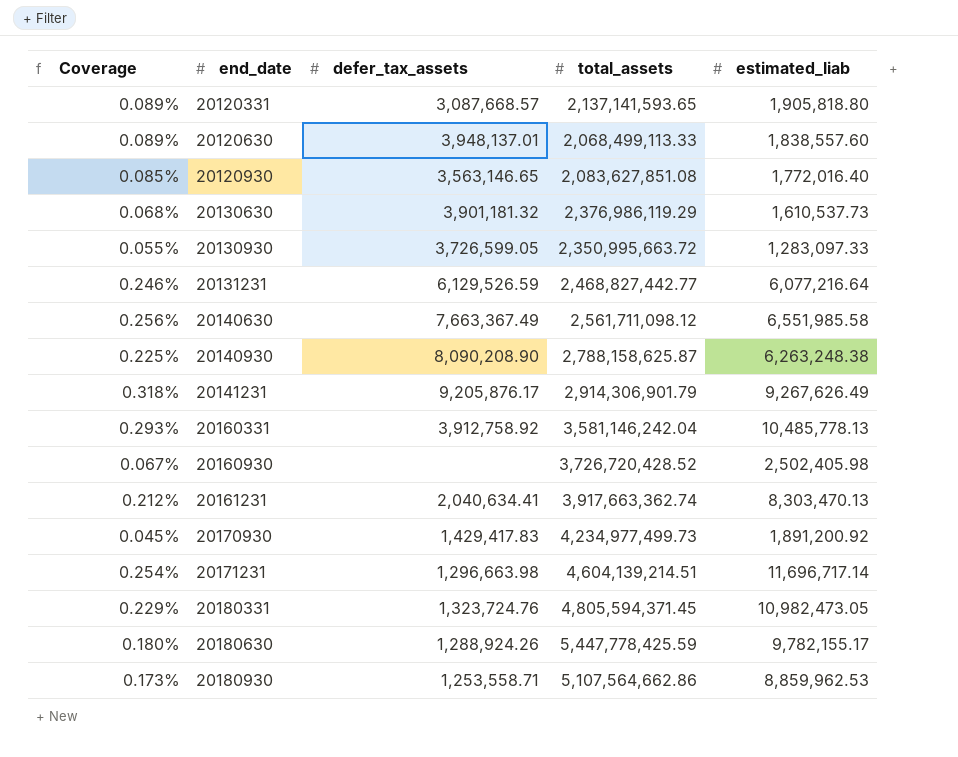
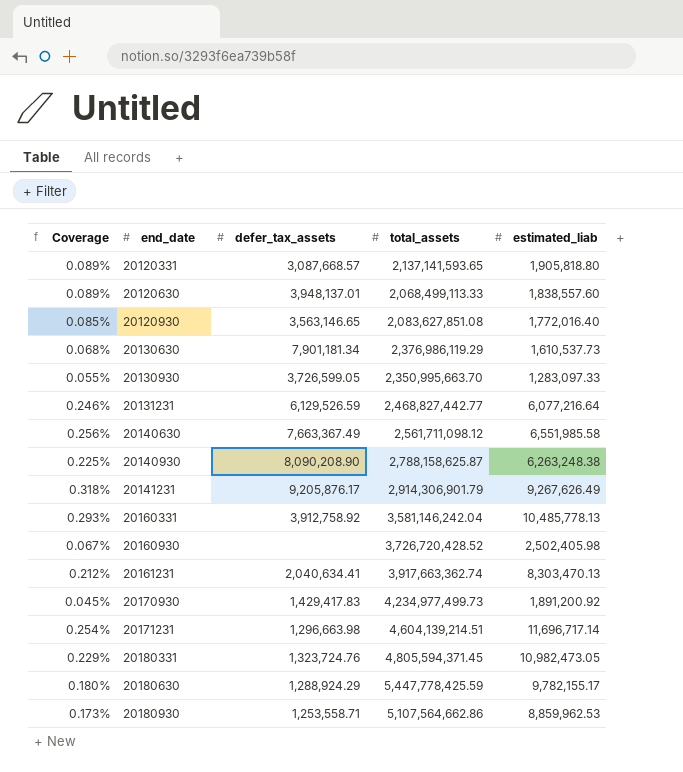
20130630 | defer_tax_assets: 3,901,181.32 -> 7,901,181.34
20130930 | total_assets: 2,350,995,663.72 -> 2,350,995,663.70
20180630 | defer_tax_assets: 1,288,924.26 -> 1,288,924.29

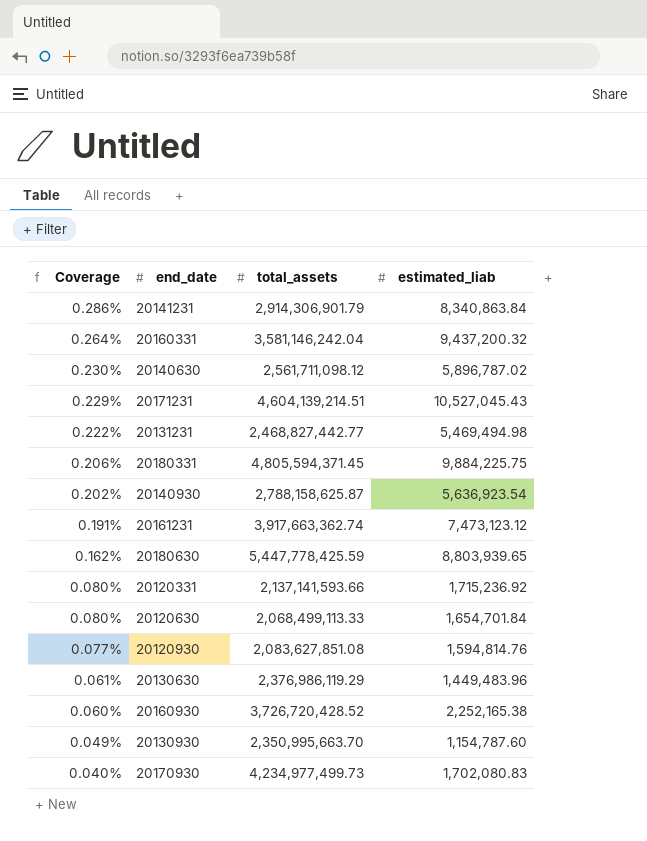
row order: end_date ascending -> Coverage descending
column defer_tax_assets | position: 3 -> none
row 20180930: 0.173% | 1,253,558.71 | 5,107,564,662.86 | 8,859,962.53 -> none
20141231 | Coverage: 0.318% -> 0.286%
20141231 | estimated_liab: 9,267,626.49 -> 8,340,863.84
20160331 | Coverage: 0.293% -> 0.264%
20160331 | estimated_liab: 10,485,778.13 -> 9,437,200.32
20140630 | Coverage: 0.256% -> 0.230%
20140630 | estimated_liab: 6,551,985.58 -> 5,896,787.02
20171231 | Coverage: 0.254% -> 0.229%
20171231 | estimated_liab: 11,696,717.14 -> 10,527,045.43
20131231 | Coverage: 0.246% -> 0.222%
20131231 | estimated_liab: 6,077,216.64 -> 5,469,494.98
20180331 | Coverage: 0.229% -> 0.206%
20180331 | estimated_liab: 10,982,473.05 -> 9,884,225.75
20140930 | Coverage: 0.225% -> 0.202%
20140930 | estimated_liab: 6,263,248.38 -> 5,636,923.54
20161231 | Coverage: 0.212% -> 0.191%
20161231 | estimated_liab: 8,303,470.13 -> 7,473,123.12
20180630 | Coverage: 0.180% -> 0.162%
20180630 | estimated_liab: 9,782,155.17 -> 8,803,939.65
20120331 | Coverage: 0.089% -> 0.080%
20120331 | total_assets: 2,137,141,593.65 -> 2,137,141,593.66
20120331 | estimated_liab: 1,905,818.80 -> 1,715,236.92
20120630 | Coverage: 0.089% -> 0.080%
20120630 | estimated_liab: 1,838,557.60 -> 1,654,701.84
20120930 | Coverage: 0.085% -> 0.077%
20120930 | estimated_liab: 1,772,016.40 -> 1,594,814.76
20130630 | Coverage: 0.068% -> 0.061%
20130630 | estimated_liab: 1,610,537.73 -> 1,449,483.96
20160930 | Coverage: 0.067% -> 0.060%
20160930 | estimated_liab: 2,502,405.98 -> 2,252,165.38
20130930 | Coverage: 0.055% -> 0.049%
20130930 | estimated_liab: 1,283,097.33 -> 1,154,787.60
20170930 | Coverage: 0.045% -> 0.040%
20170930 | estimated_liab: 1,891,200.92 -> 1,702,080.83

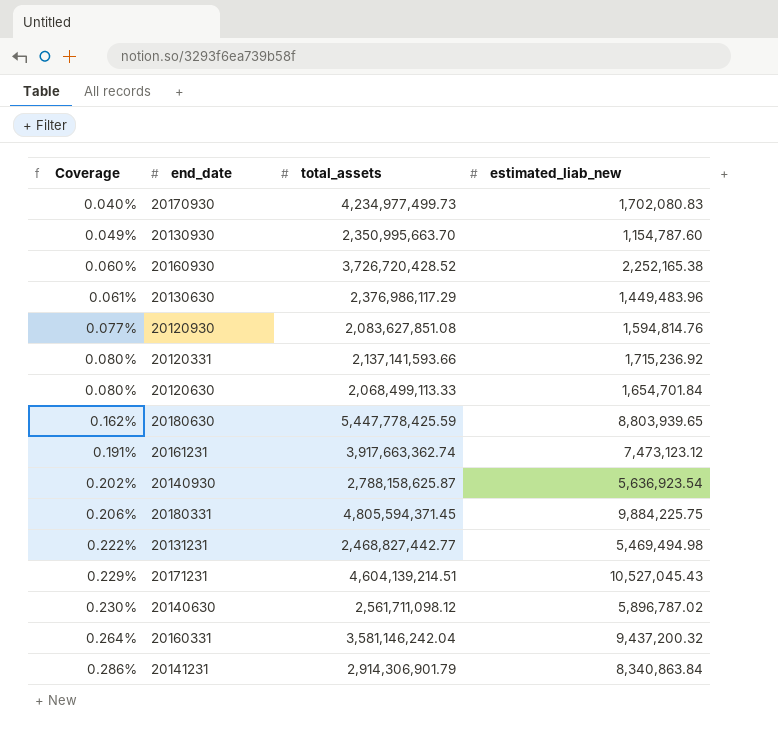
row order: Coverage descending -> Coverage ascending
column name: estimated_liab -> estimated_liab_new
20130630 | total_assets: 2,376,986,119.29 -> 2,376,986,117.29

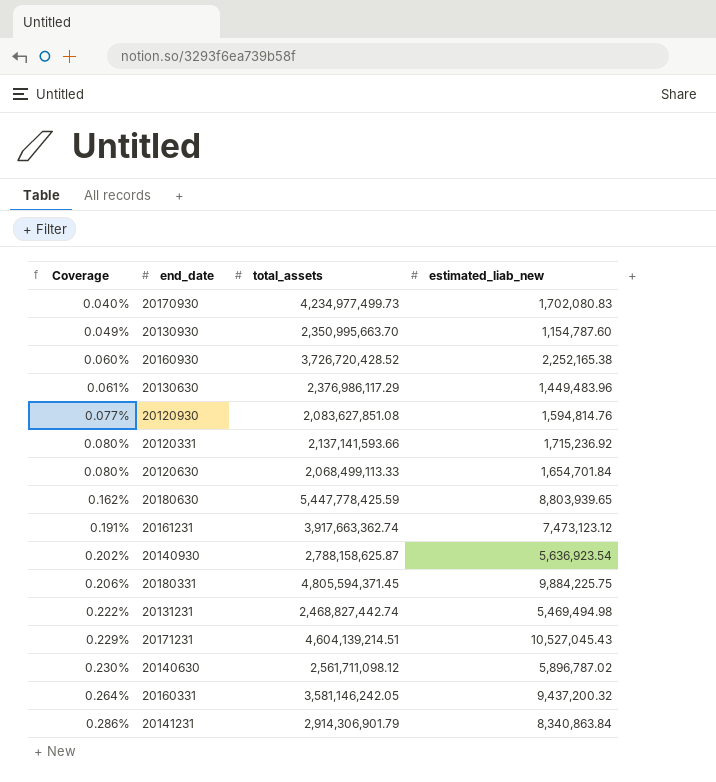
20131231 | total_assets: 2,468,827,442.77 -> 2,468,827,442.74
20160331 | total_assets: 3,581,146,242.04 -> 3,581,146,242.05

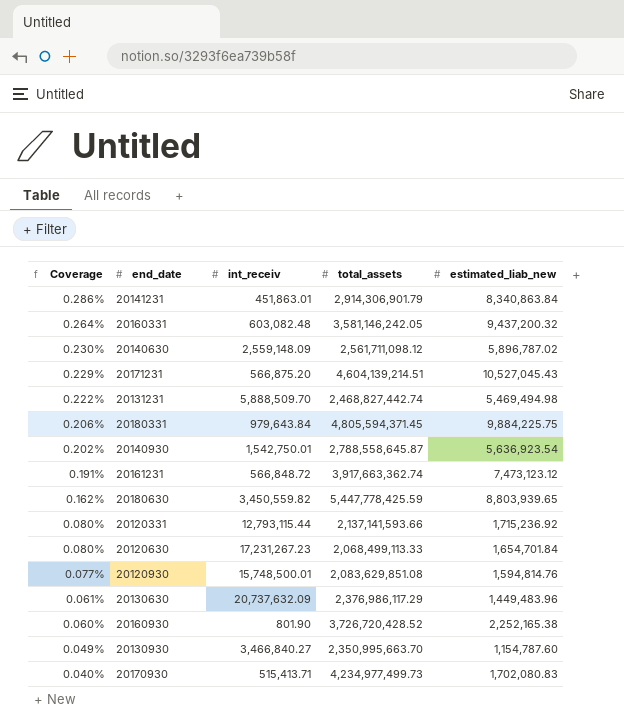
row order: Coverage ascending -> Coverage descending
column int_receiv | position: none -> 3
20140930 | total_assets: 2,788,158,625.87 -> 2,788,558,645.87
20120930 | total_assets: 2,083,627,851.08 -> 2,083,629,851.08

